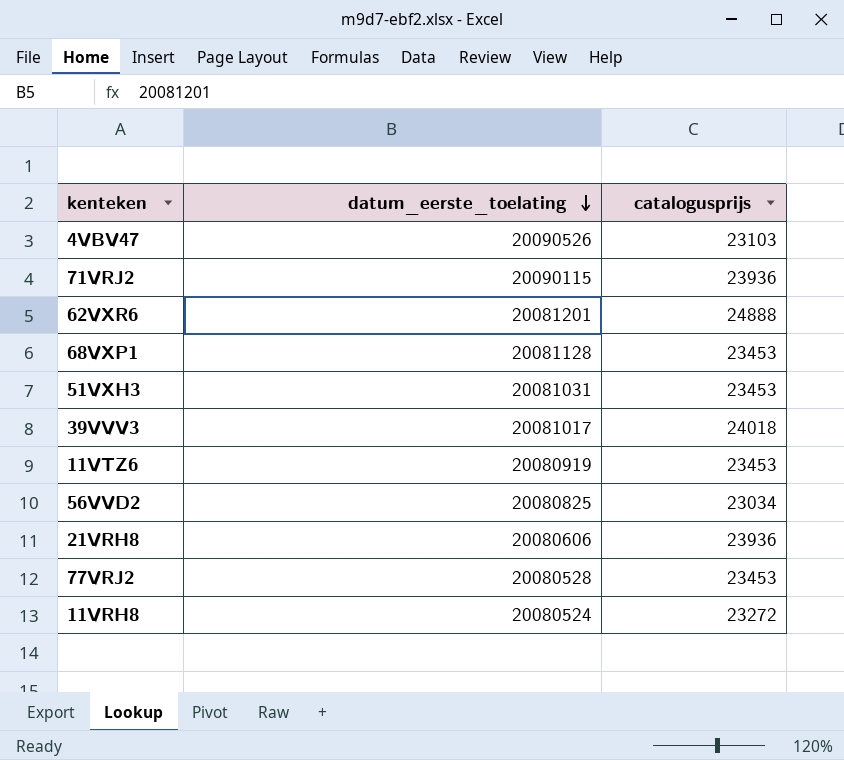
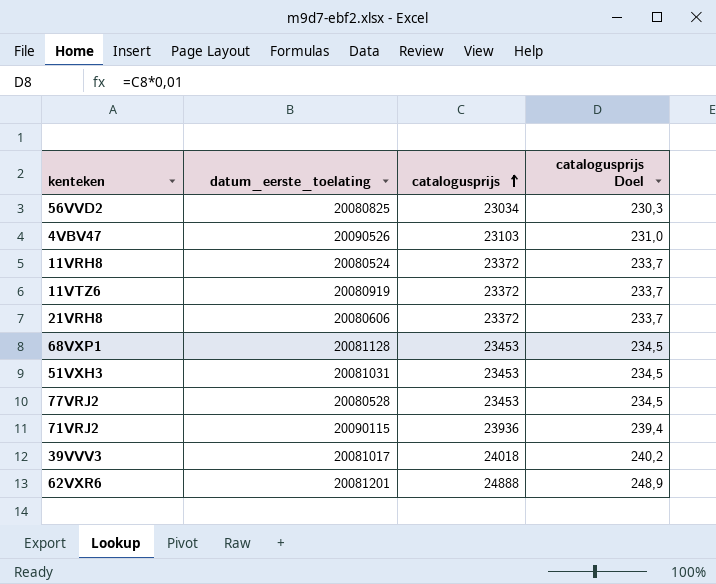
row order: datum_eerste_toelating descending -> catalogusprijs ascending
column catalogusprijs Doel | formula: none -> [catalogusprijs] * 0,01
11VRH8 | catalogusprijs: 23272 -> 23372
11VTZ6 | catalogusprijs: 23453 -> 23372
21VRH8 | catalogusprijs: 23936 -> 23372

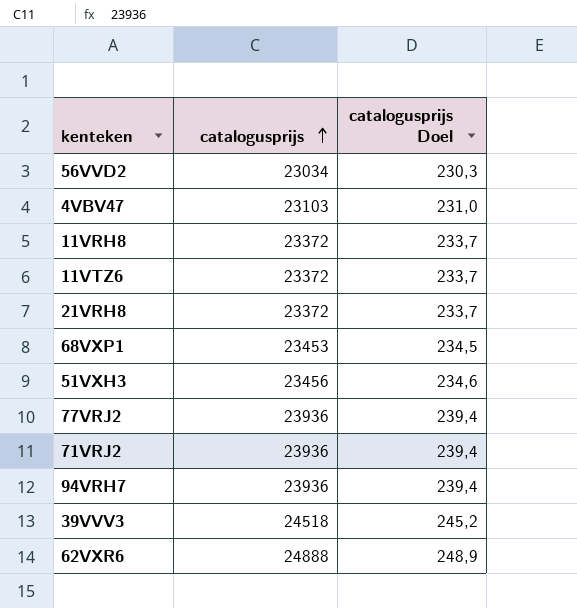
column datum_eerste_toelating | position: 2 -> none
51VXH3 | catalogusprijs: 23453 -> 23456
51VXH3 | catalogusprijs Doel: 234,5 -> 234,6
77VRJ2 | catalogusprijs: 23453 -> 23936
77VRJ2 | catalogusprijs Doel: 234,5 -> 239,4
row 94VRH7: none -> 23936 | 239,4
39VVV3 | catalogusprijs: 24018 -> 24518
39VVV3 | catalogusprijs Doel: 240,2 -> 245,2

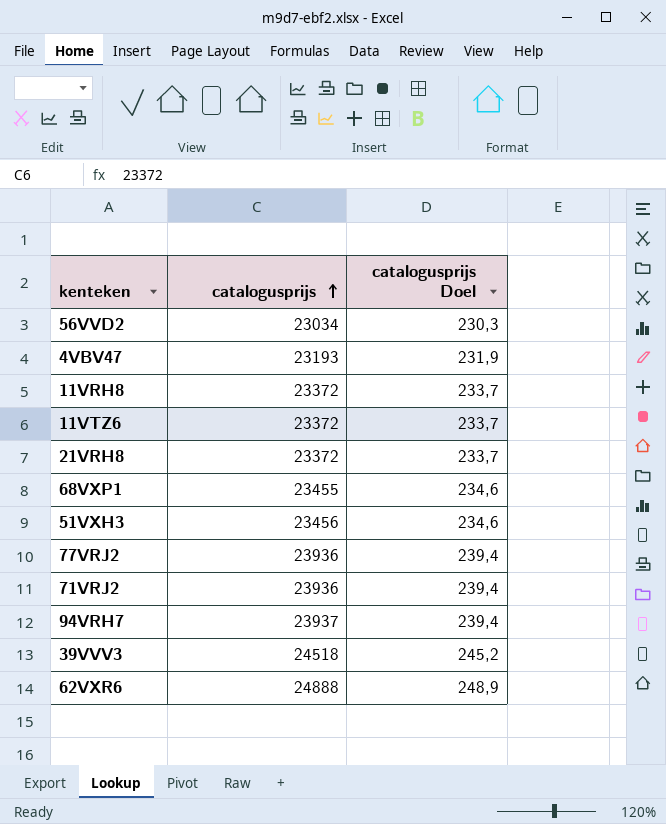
4VBV47 | catalogusprijs: 23103 -> 23193
4VBV47 | catalogusprijs Doel: 231,0 -> 231,9
68VXP1 | catalogusprijs: 23453 -> 23455
68VXP1 | catalogusprijs Doel: 234,5 -> 234,6
94VRH7 | catalogusprijs: 23936 -> 23937

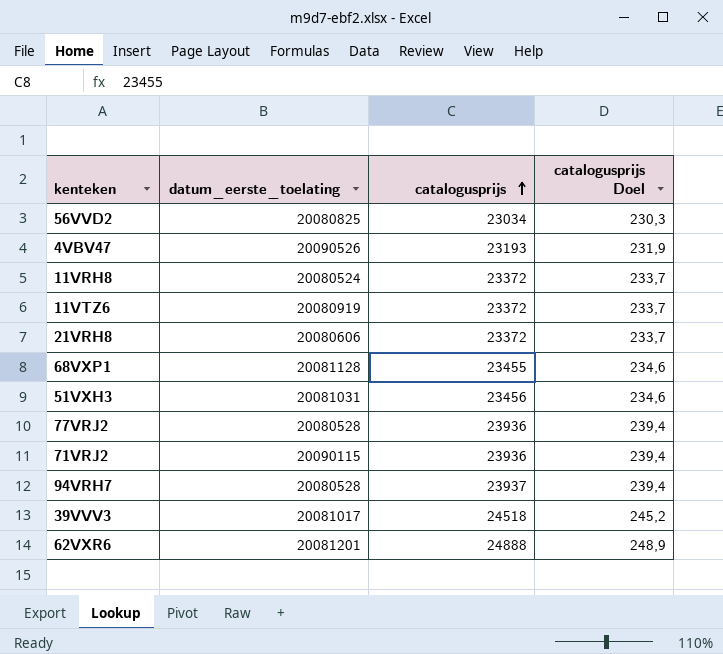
column datum_eerste_toelating | position: none -> 2

